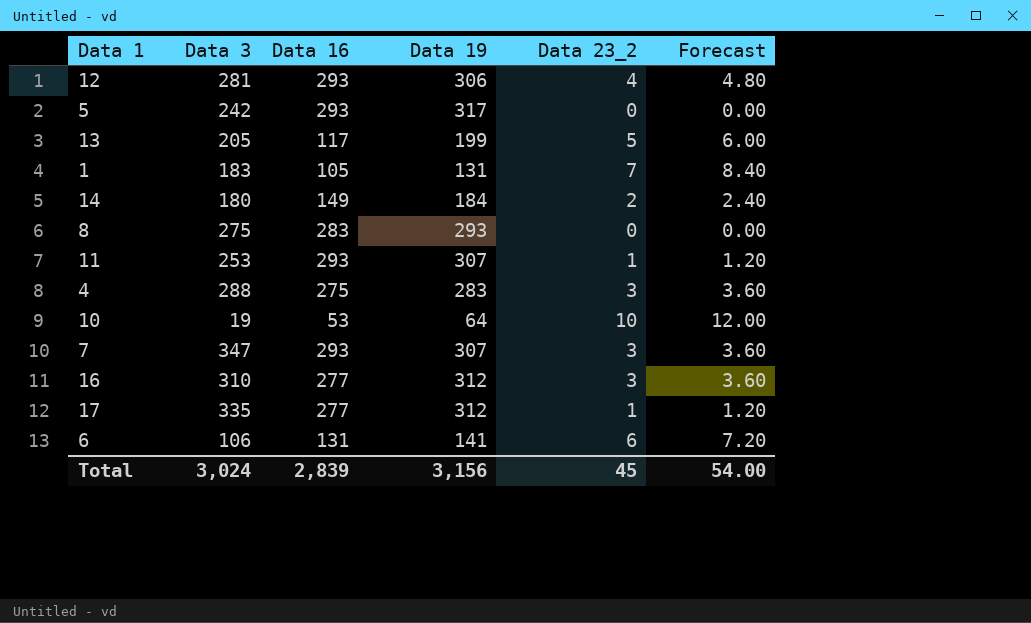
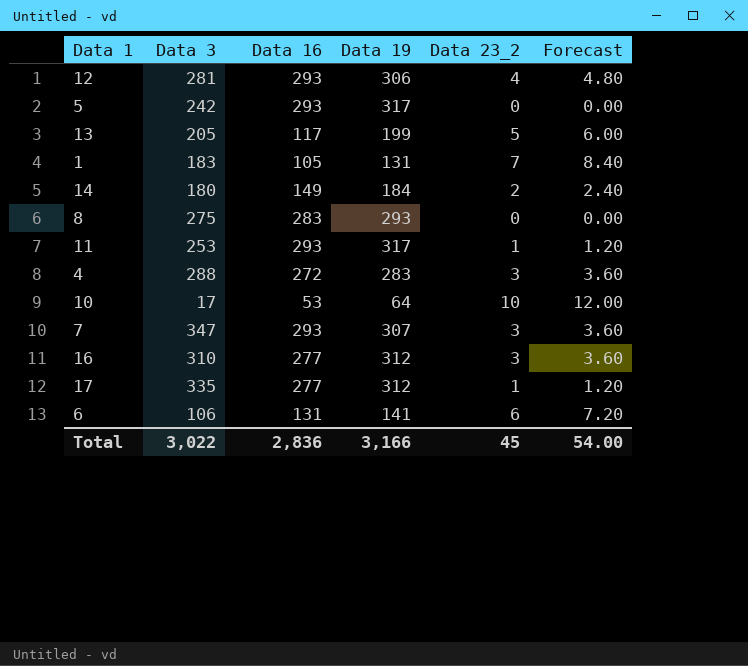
11 | Data 19: 307 -> 317
4 | Data 16: 275 -> 272
10 | Data 3: 19 -> 17
Total | Data 3: 3,024 -> 3,022
Total | Data 16: 2,839 -> 2,836
Total | Data 19: 3,156 -> 3,166

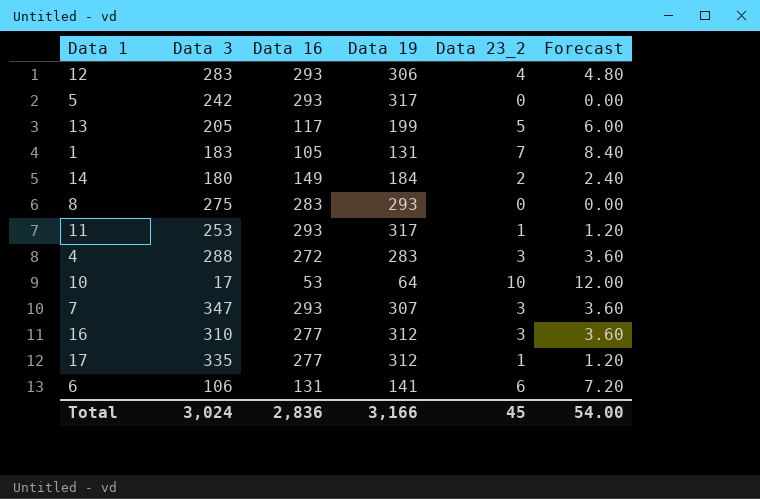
12 | Data 3: 281 -> 283
Total | Data 3: 3,022 -> 3,024

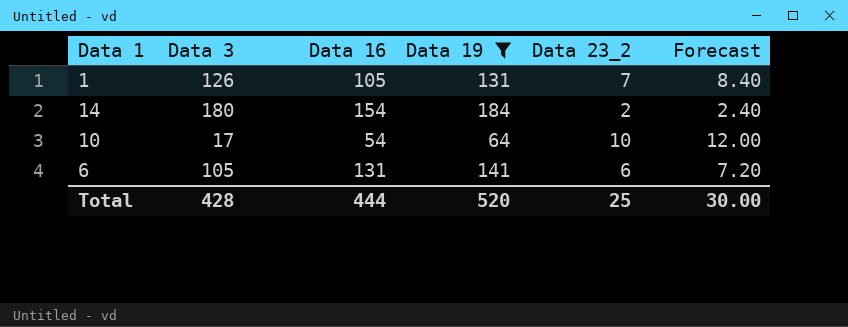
filter: none -> Data 19 <= 184
1 | Data 3: 183 -> 126
14 | Data 16: 149 -> 154
10 | Data 16: 53 -> 54
6 | Data 3: 106 -> 105
Total | Data 3: 3,024 -> 428
Total | Data 16: 2,836 -> 444
Total | Data 19: 3,166 -> 520
Total | Data 23_2: 45 -> 25
Total | Forecast: 54.00 -> 30.00

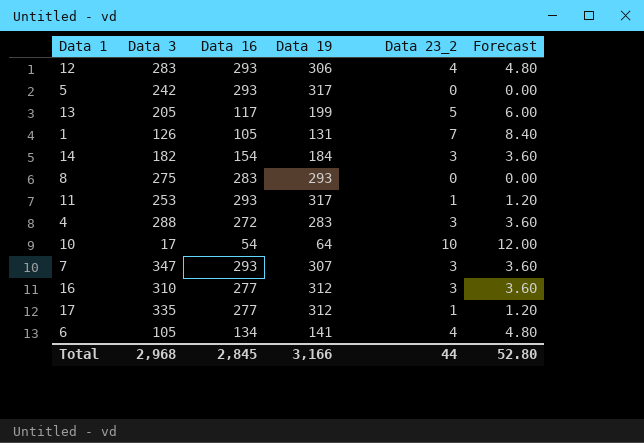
filter: Data 19 <= 184 -> none
14 | Data 3: 180 -> 182
14 | Data 23_2: 2 -> 3
14 | Forecast: 2.40 -> 3.60
6 | Data 16: 131 -> 134
6 | Data 23_2: 6 -> 4
6 | Forecast: 7.20 -> 4.80
Total | Data 3: 428 -> 2,968
Total | Data 16: 444 -> 2,845
Total | Data 19: 520 -> 3,166
Total | Data 23_2: 25 -> 44
Total | Forecast: 30.00 -> 52.80

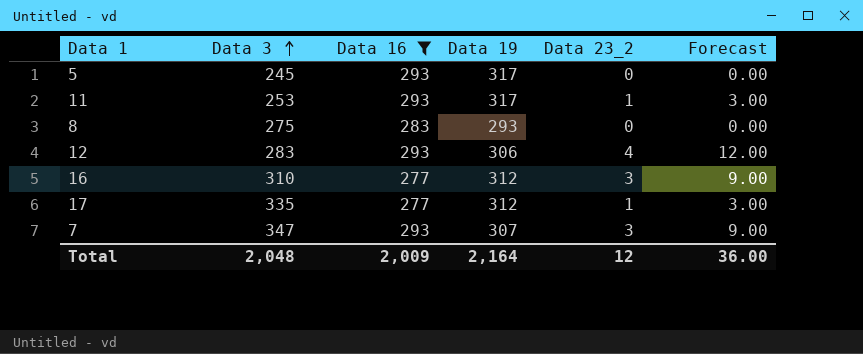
filter: none -> Data 16 >= 277
row order: none -> Data 3 ascending
column Forecast | formula: [Data 23_2] * 1.2 -> [Data 23_2] * 3
5 | Data 3: 242 -> 245
Total | Data 3: 2,968 -> 2,048
Total | Data 16: 2,845 -> 2,009
Total | Data 19: 3,166 -> 2,164
Total | Data 23_2: 44 -> 12
Total | Forecast: 52.80 -> 36.00

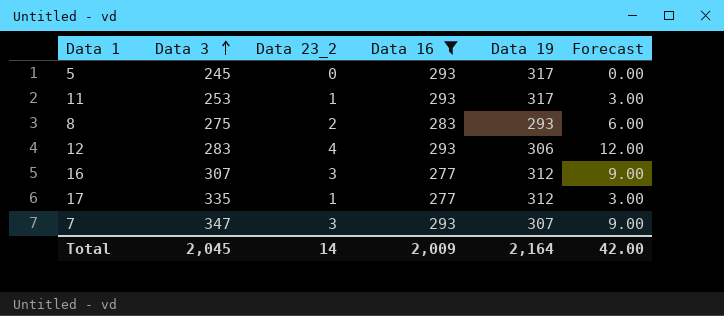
column Data 23_2 | position: 5 -> 3
8 | Data 23_2: 0 -> 2
8 | Forecast: 0.00 -> 6.00
16 | Data 3: 310 -> 307
Total | Data 3: 2,048 -> 2,045
Total | Data 23_2: 12 -> 14
Total | Forecast: 36.00 -> 42.00

